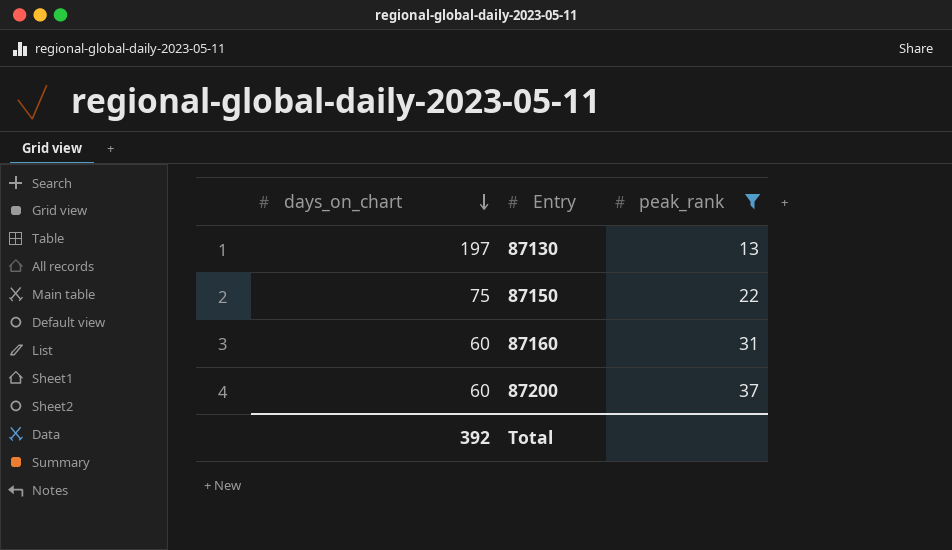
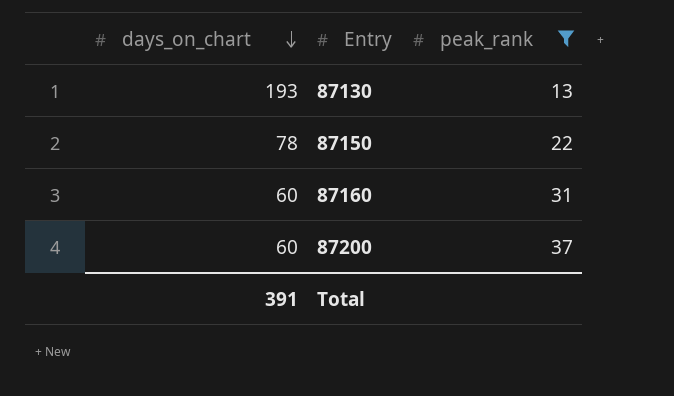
87130 | days_on_chart: 197 -> 193
87150 | days_on_chart: 75 -> 78
Total | days_on_chart: 392 -> 391

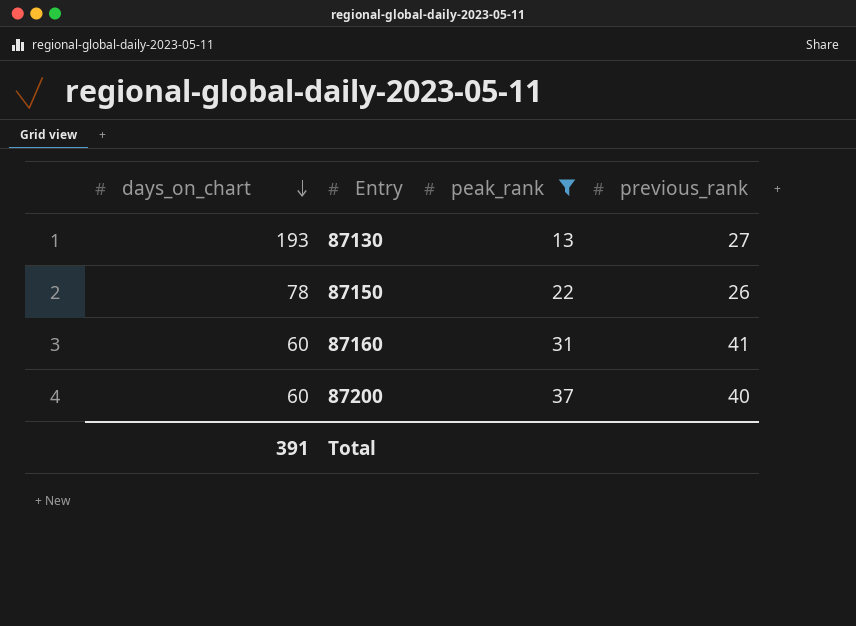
column previous_rank | position: none -> 4

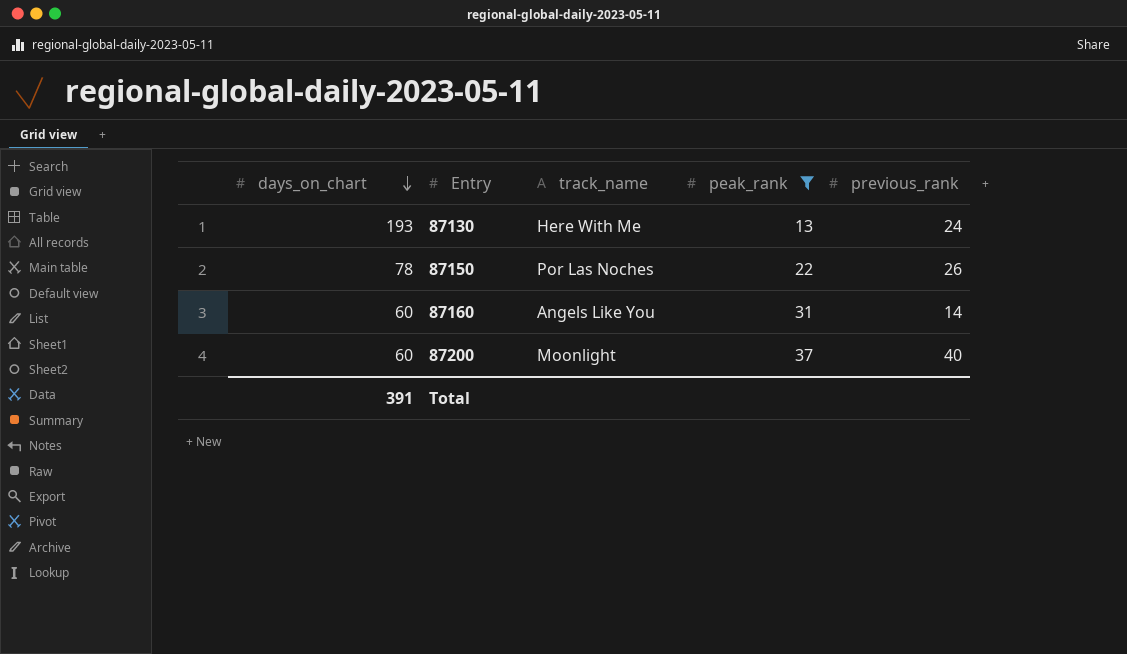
column track_name | position: none -> 3
87130 | previous_rank: 27 -> 24
87160 | previous_rank: 41 -> 14

